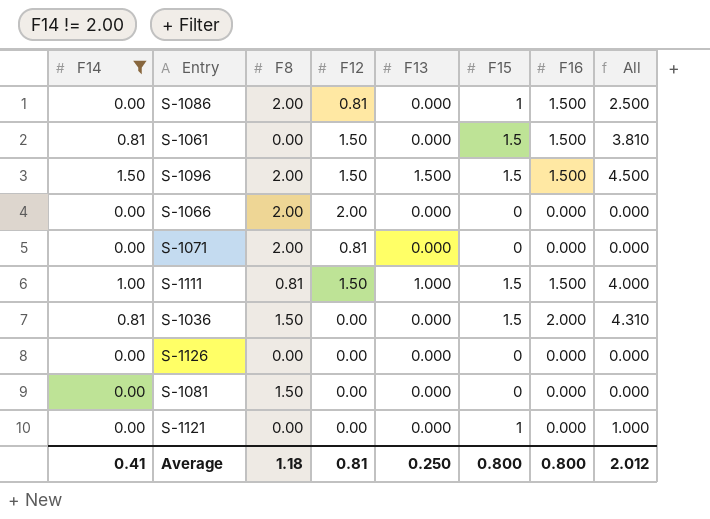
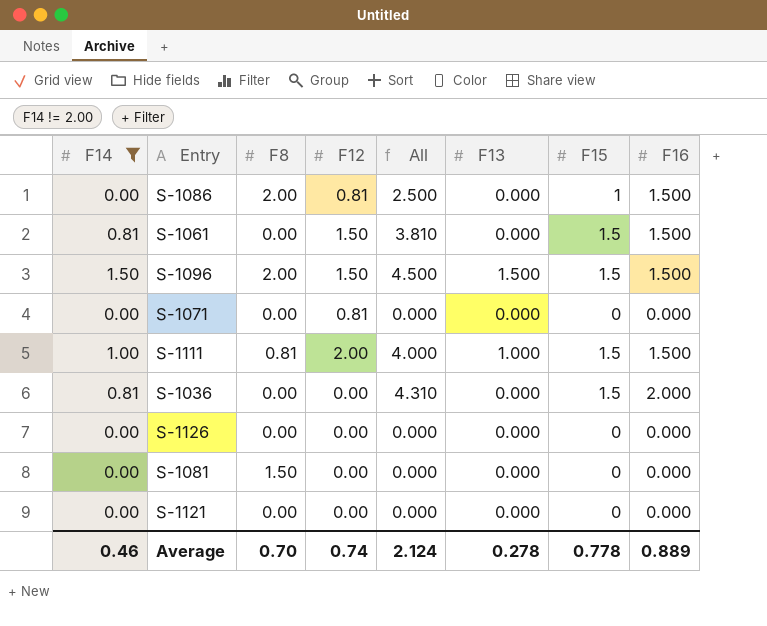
column All | position: 8 -> 5
row S-1066: 0.00 | 2.00 | 2.00 | 0.000 | 0 | 0.000 | 0.000 -> none
S-1071 | F8: 2.00 -> 0.00
S-1111 | F12: 1.50 -> 2.00
S-1036 | F8: 1.50 -> 0.00
S-1121 | All: 1.000 -> 0.000
S-1121 | F15: 1 -> 0
Average | F14: 0.41 -> 0.46
Average | F8: 1.18 -> 0.70
Average | F12: 0.81 -> 0.74
Average | All: 2.012 -> 2.124
Average | F13: 0.250 -> 0.278
Average | F15: 0.800 -> 0.778
Average | F16: 0.800 -> 0.889

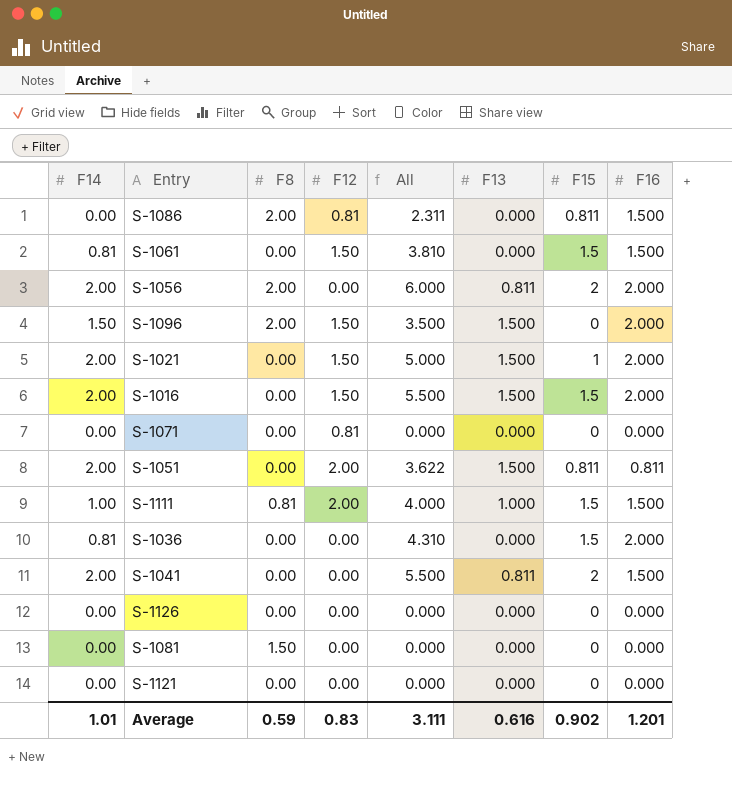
filter: F14 != 2.00 -> none
S-1086 | All: 2.500 -> 2.311
S-1086 | F15: 1 -> 0.811
S-1096 | All: 4.500 -> 3.500
S-1096 | F15: 1.5 -> 0
S-1096 | F16: 1.500 -> 2.000
Average | F14: 0.46 -> 1.01
Average | F8: 0.70 -> 0.59
Average | F12: 0.74 -> 0.83
Average | All: 2.124 -> 3.111
Average | F13: 0.278 -> 0.616
Average | F15: 0.778 -> 0.902
Average | F16: 0.889 -> 1.201

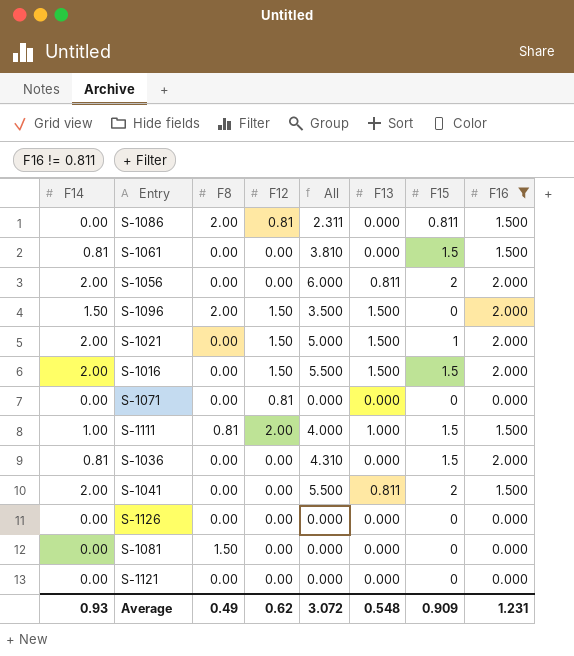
filter: none -> F16 != 0.811
S-1061 | F12: 1.50 -> 0.00
S-1056 | F8: 2.00 -> 0.00
Average | F14: 1.01 -> 0.93
Average | F8: 0.59 -> 0.49
Average | F12: 0.83 -> 0.62
Average | All: 3.111 -> 3.072
Average | F13: 0.616 -> 0.548
Average | F15: 0.902 -> 0.909
Average | F16: 1.201 -> 1.231

